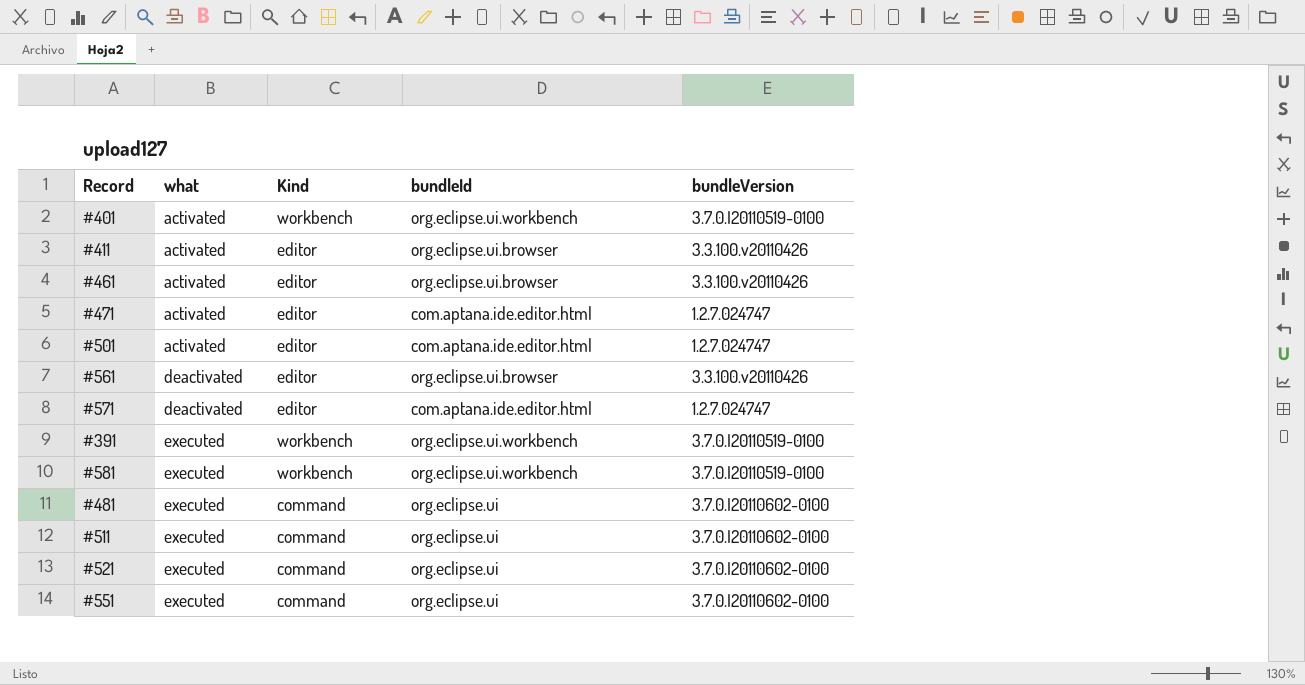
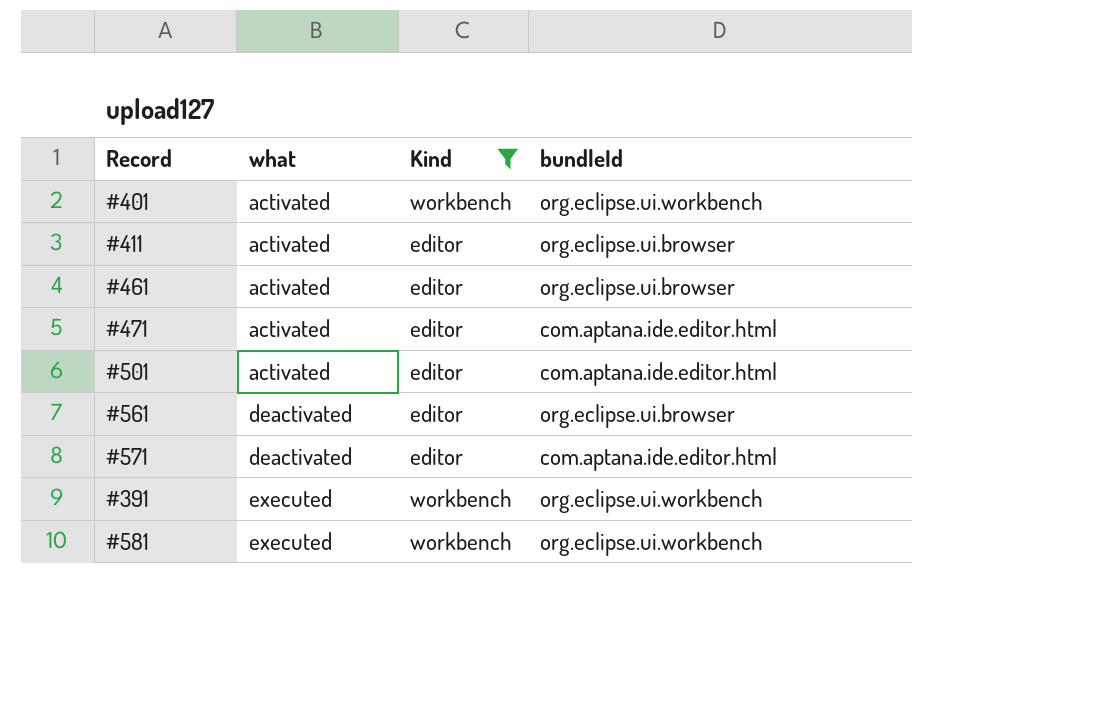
filter: none -> Kind != command
column bundleVersion | position: 5 -> none

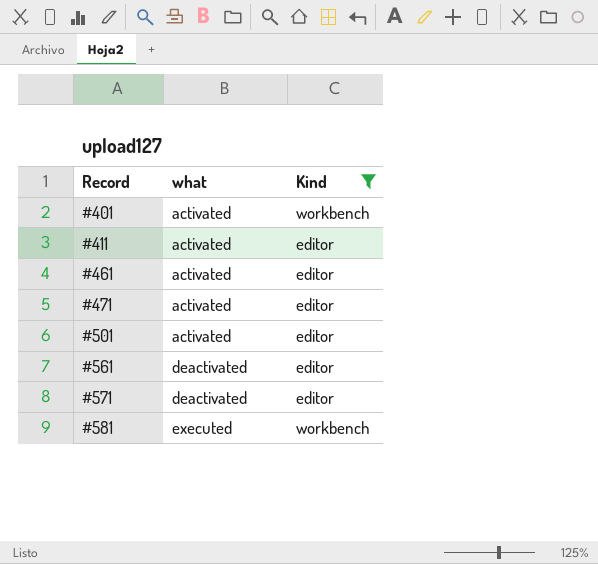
column bundleId | position: 4 -> none
row #391: executed | workbench | org.eclipse.ui.workbench -> none

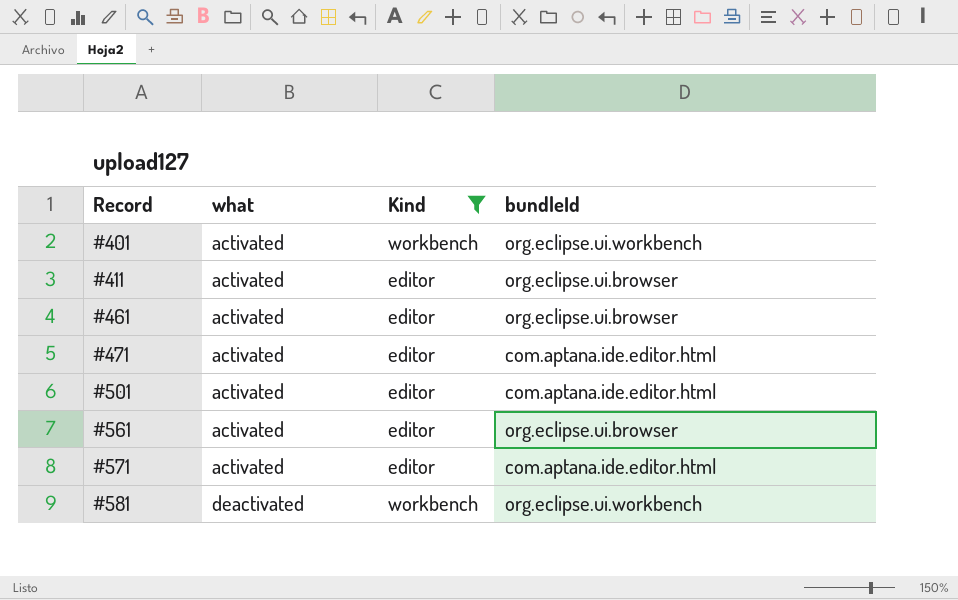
column bundleId | position: none -> 4
#561 | what: deactivated -> activated
#571 | what: deactivated -> activated
#581 | what: executed -> deactivated

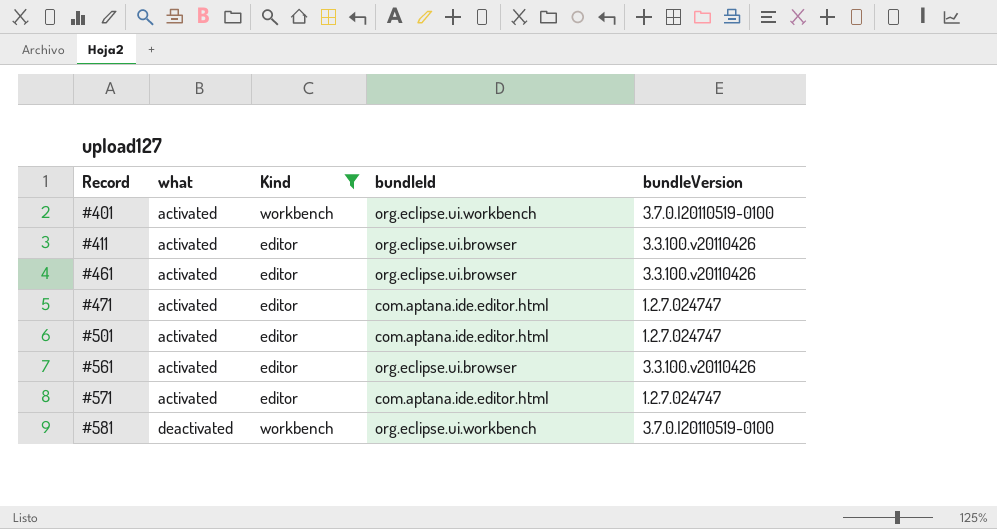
column bundleVersion | position: none -> 5

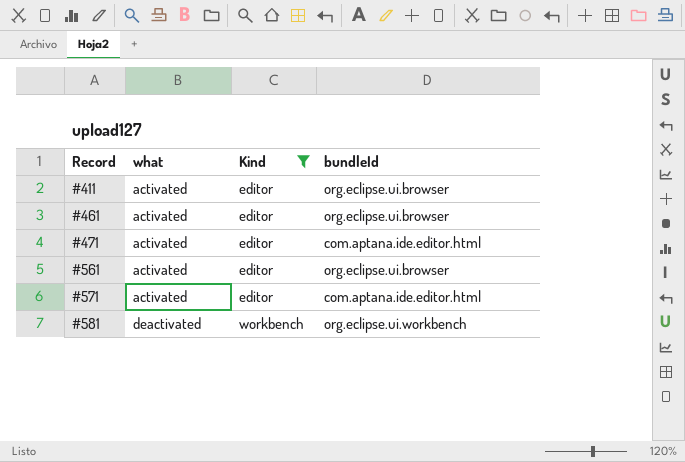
column bundleVersion | position: 5 -> none
row #401: activated | workbench | org.eclipse.ui.workbench | 3.7.0.I20110519-0100 -> none
row #501: activated | editor | com.aptana.ide.editor.html | 1.2.7.024747 -> none

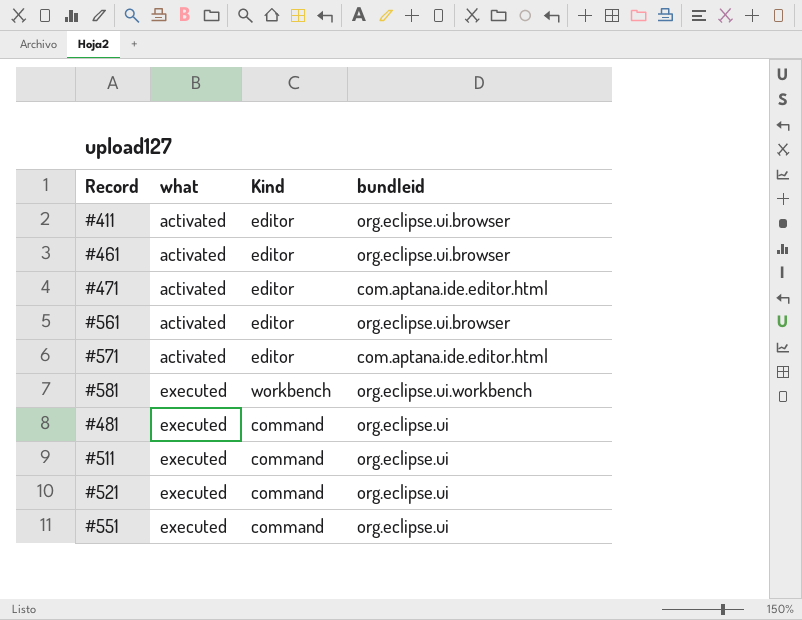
filter: Kind != command -> none
column name: bundleId -> bundleid
#581 | what: deactivated -> executed

